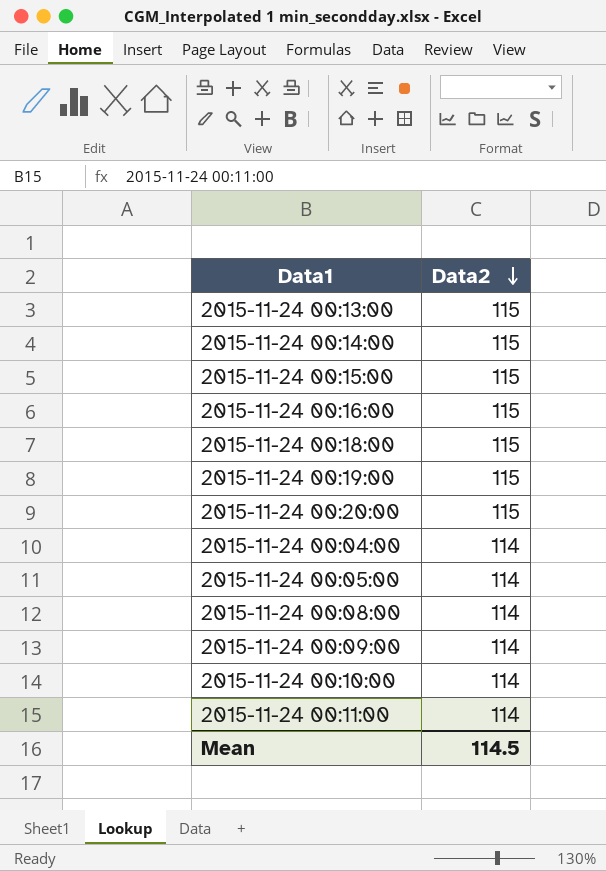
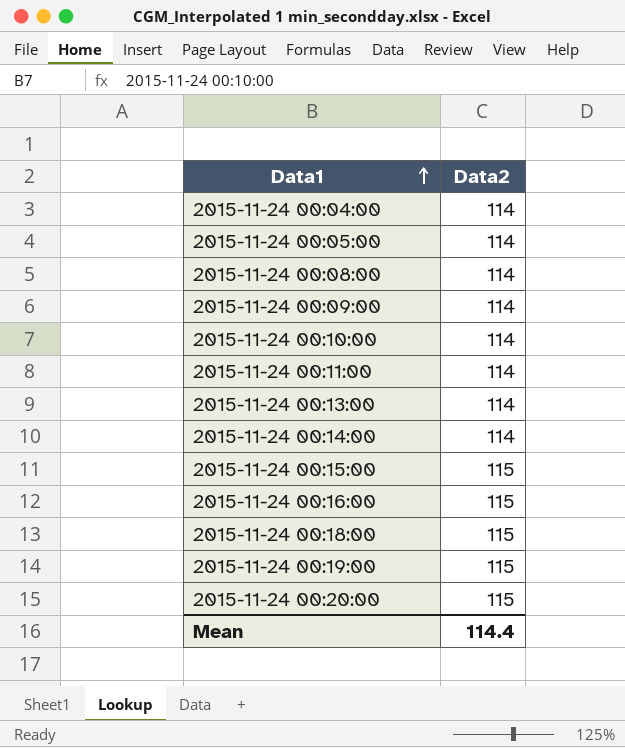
row order: Data2 descending -> Data1 ascending
2015-11-24 00:13:00 | Data2: 115 -> 114
2015-11-24 00:14:00 | Data2: 115 -> 114
Mean | Data2: 114.5 -> 114.4

